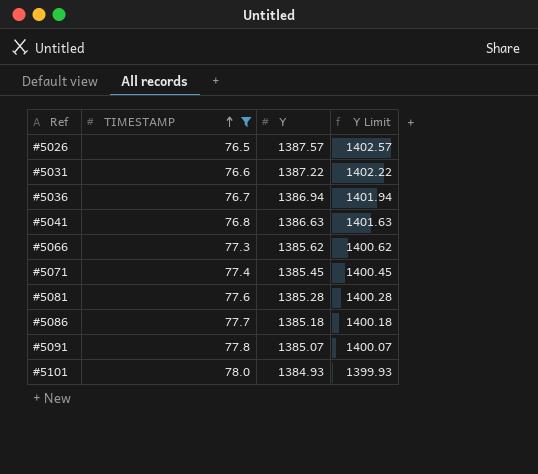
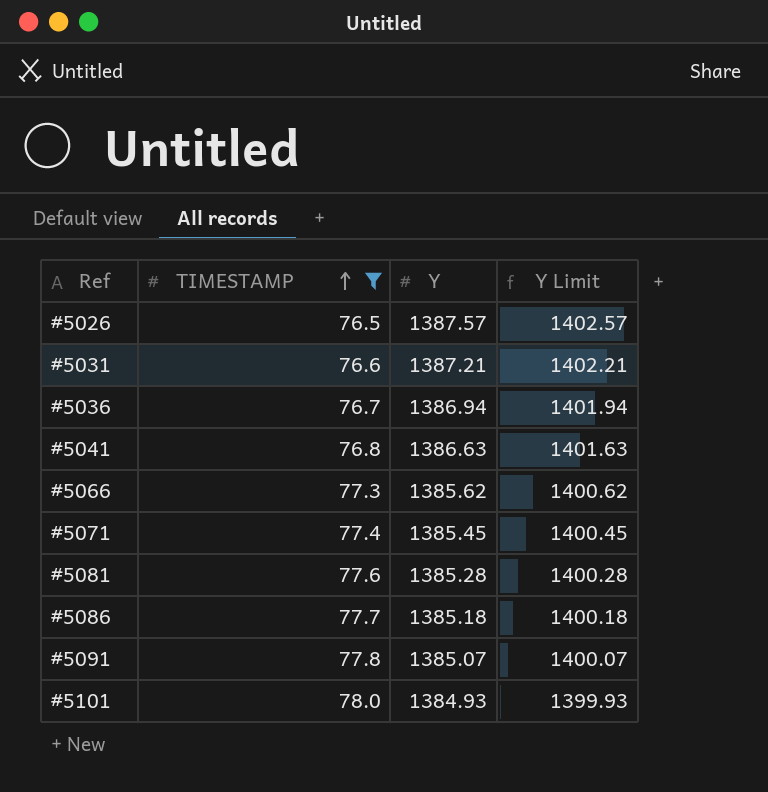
#5031 | Y: 1387.22 -> 1387.21
#5031 | Y Limit: 1402.22 -> 1402.21

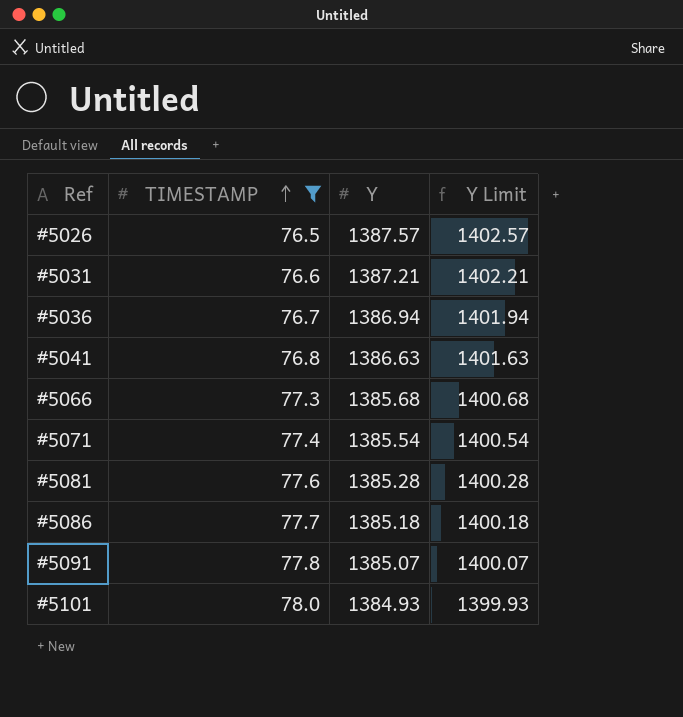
#5066 | Y: 1385.62 -> 1385.68
#5066 | Y Limit: 1400.62 -> 1400.68
#5071 | Y: 1385.45 -> 1385.54
#5071 | Y Limit: 1400.45 -> 1400.54

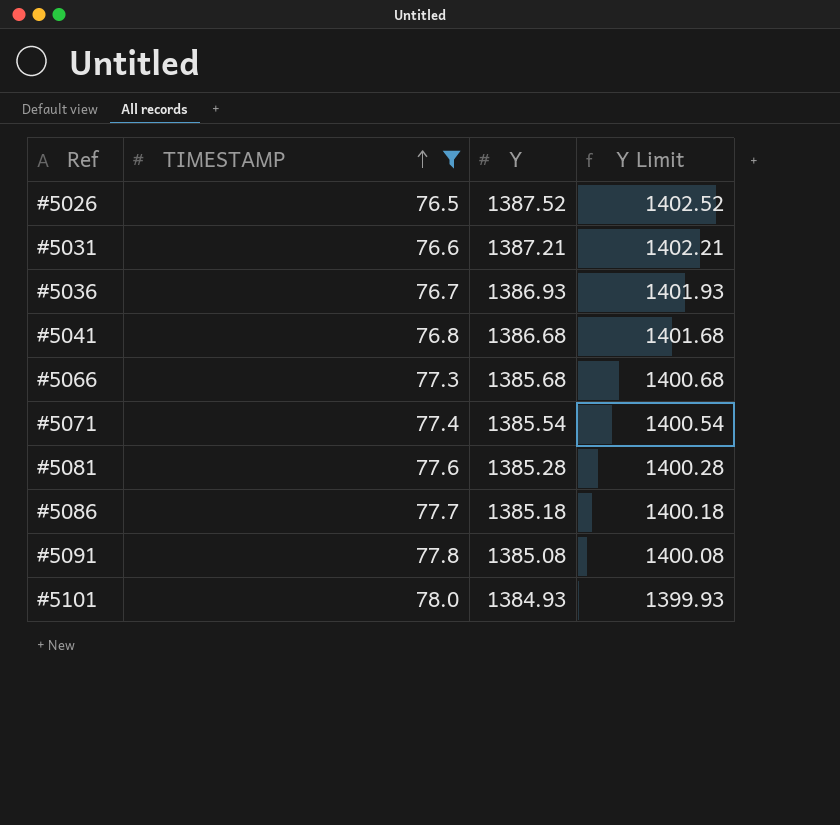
#5026 | Y: 1387.57 -> 1387.52
#5026 | Y Limit: 1402.57 -> 1402.52
#5036 | Y: 1386.94 -> 1386.93
#5036 | Y Limit: 1401.94 -> 1401.93
#5041 | Y: 1386.63 -> 1386.68
#5041 | Y Limit: 1401.63 -> 1401.68
#5091 | Y: 1385.07 -> 1385.08
#5091 | Y Limit: 1400.07 -> 1400.08

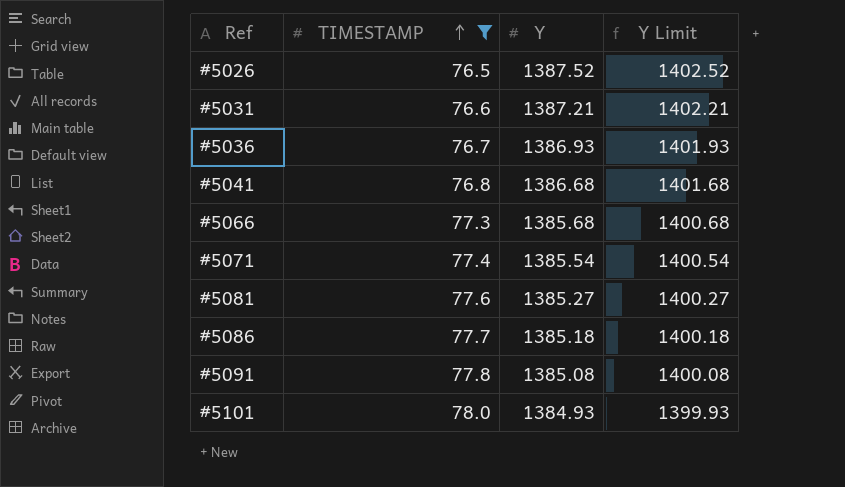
#5081 | Y: 1385.28 -> 1385.27
#5081 | Y Limit: 1400.28 -> 1400.27

